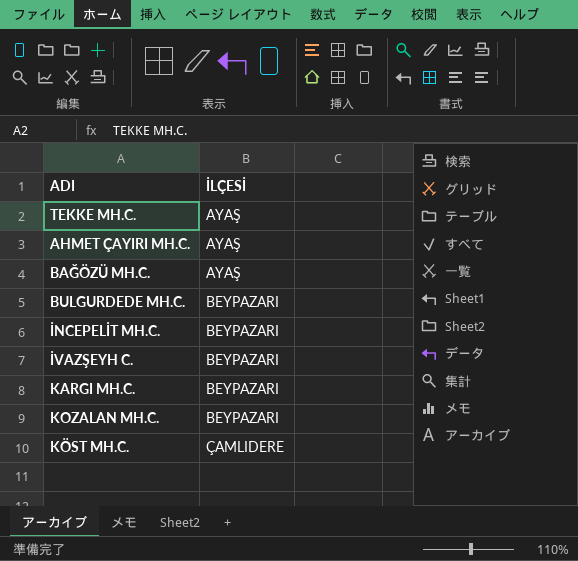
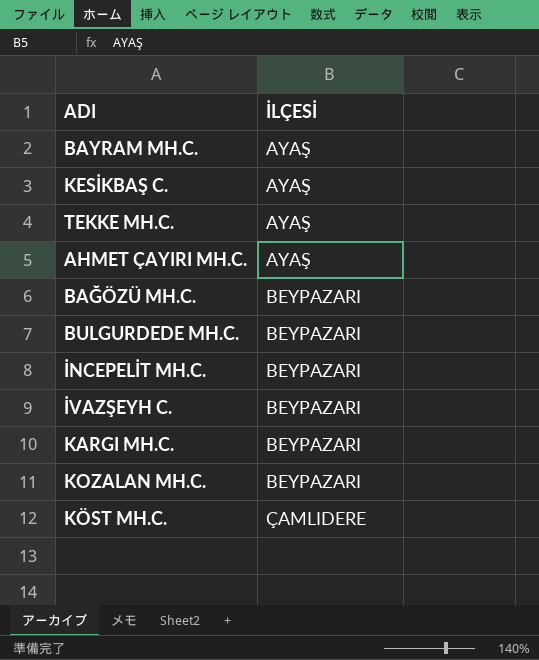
row BAYRAM MH.C.: none -> AYAŞ
row KESİKBAŞ C.: none -> AYAŞ
BAĞÖZÜ MH.C. | İLÇESİ: AYAŞ -> BEYPAZARI

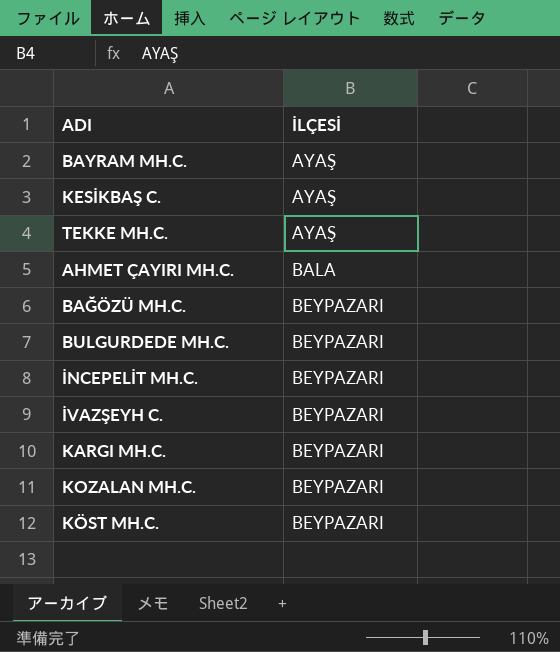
AHMET ÇAYIRI MH.C. | İLÇESİ: AYAŞ -> BALA
KÖST MH.C. | İLÇESİ: ÇAMLIDERE -> BEYPAZARI

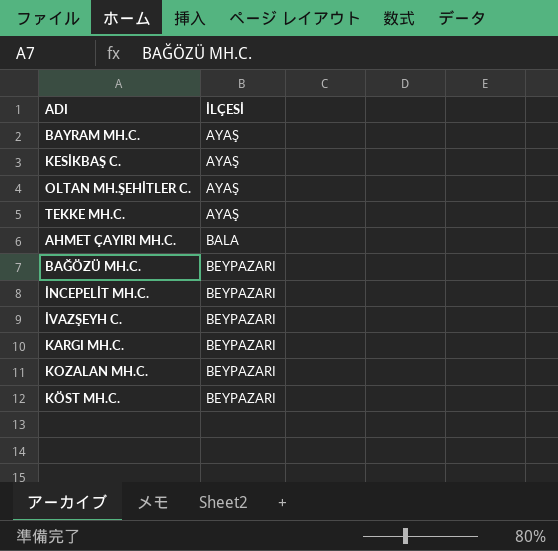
row BULGURDEDE MH.C.: BEYPAZARI -> none
row OLTAN MH.ŞEHİTLER C.: none -> AYAŞ

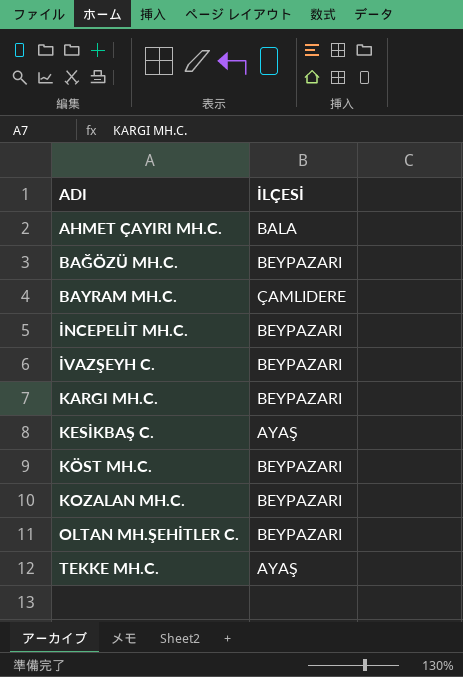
row order: İLÇESİ ascending -> ADI ascending
BAYRAM MH.C. | İLÇESİ: AYAŞ -> ÇAMLIDERE
OLTAN MH.ŞEHİTLER C. | İLÇESİ: AYAŞ -> BEYPAZARI

